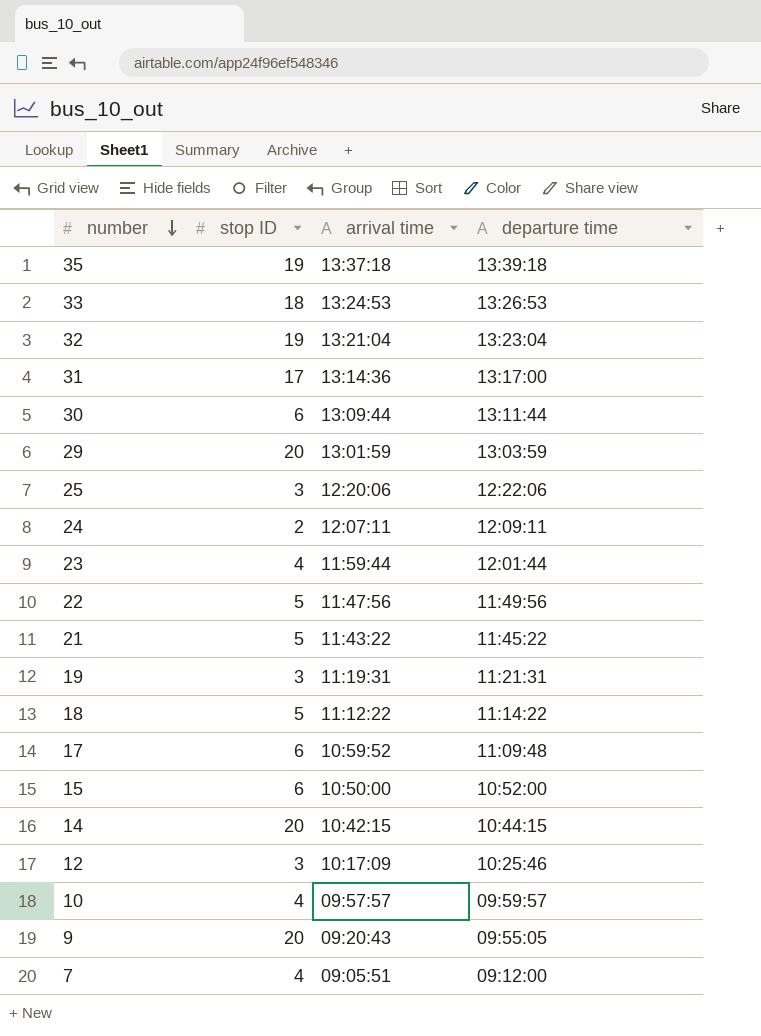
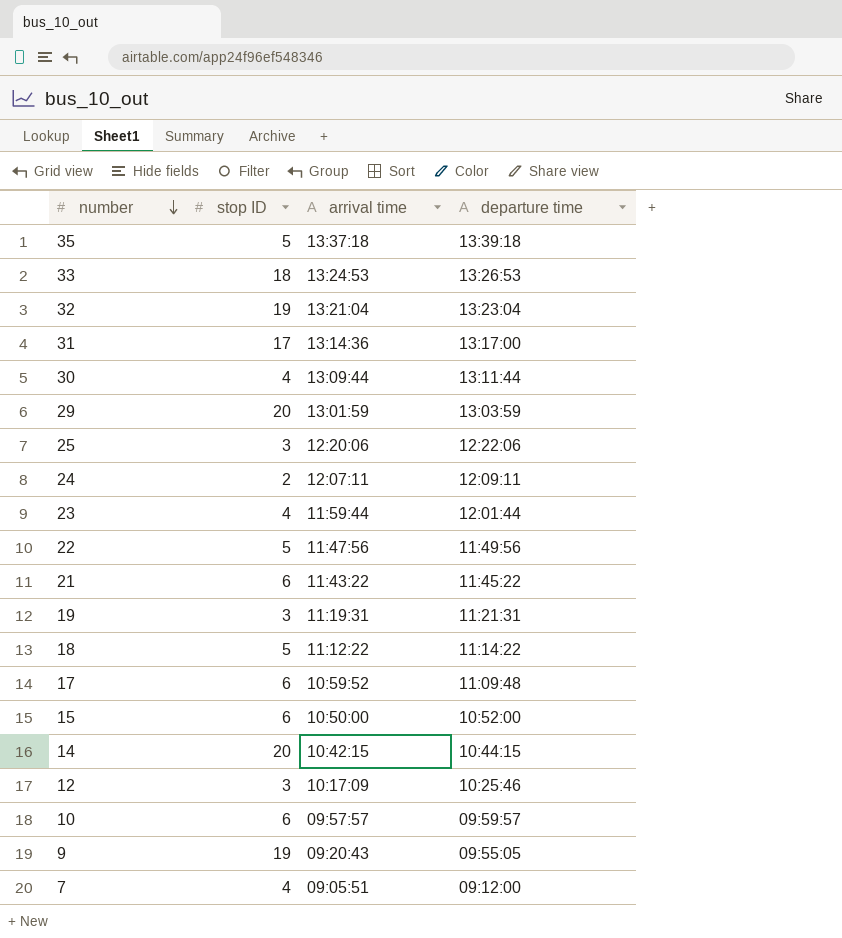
35 | stop ID: 19 -> 5
30 | stop ID: 6 -> 4
21 | stop ID: 5 -> 6
10 | stop ID: 4 -> 6
9 | stop ID: 20 -> 19

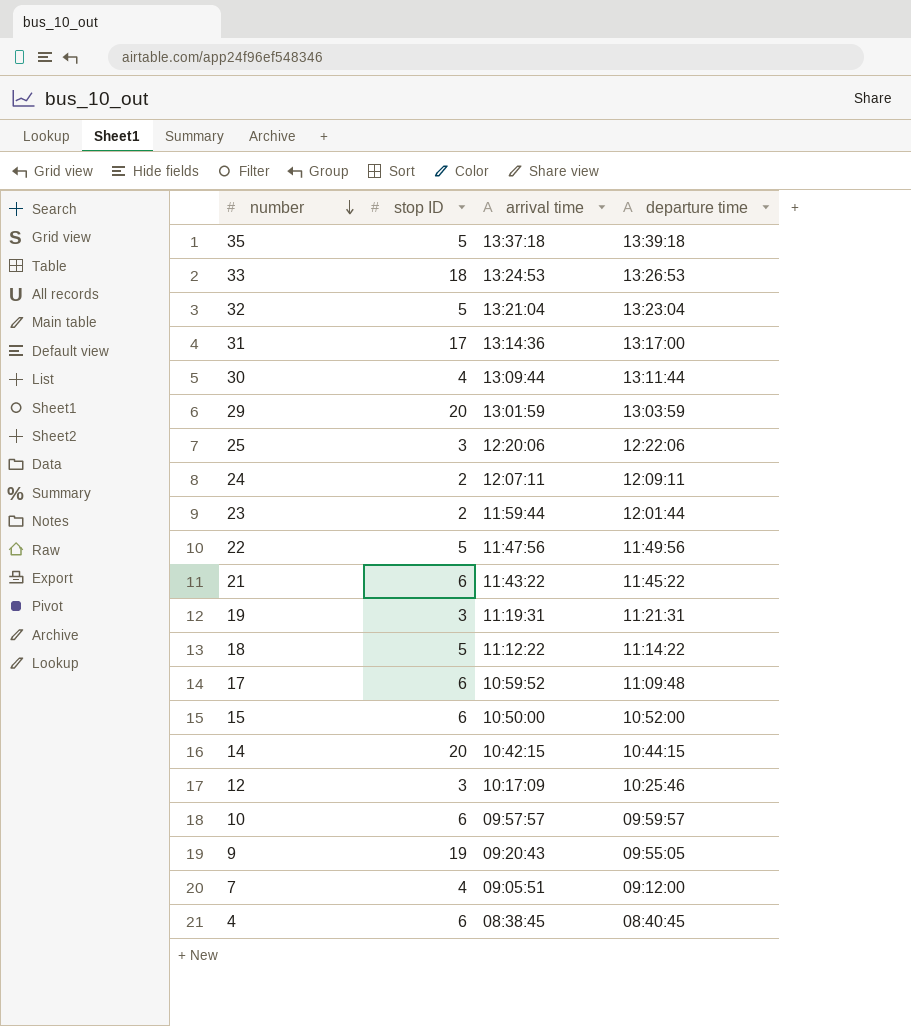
32 | stop ID: 19 -> 5
23 | stop ID: 4 -> 2
row 4: none -> 6 | 08:38:45 | 08:40:45

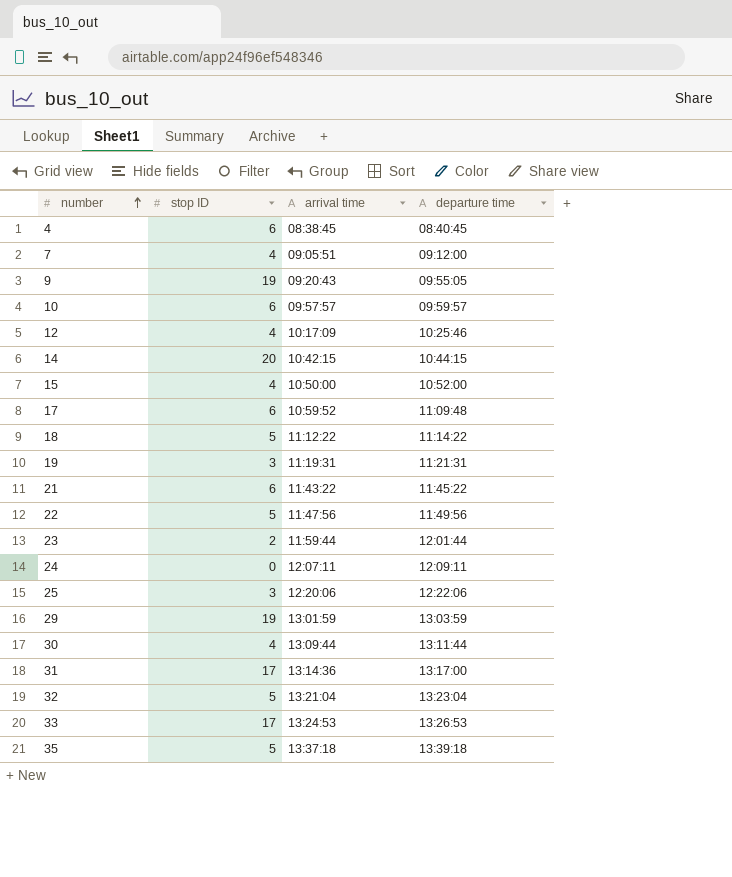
row order: number descending -> number ascending
12 | stop ID: 3 -> 4
15 | stop ID: 6 -> 4
24 | stop ID: 2 -> 0
29 | stop ID: 20 -> 19
33 | stop ID: 18 -> 17

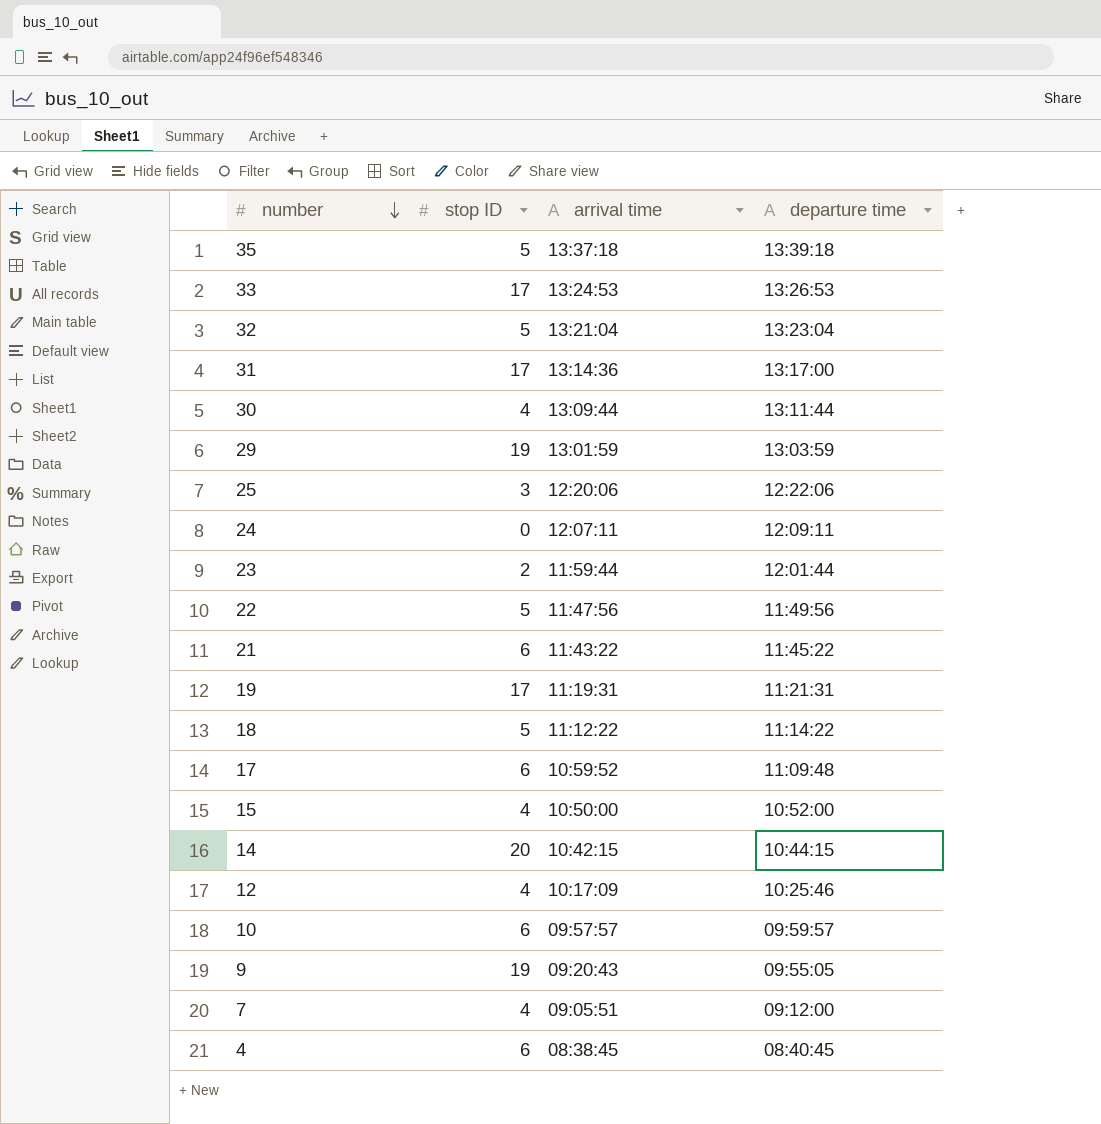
row order: number ascending -> number descending
19 | stop ID: 3 -> 17

